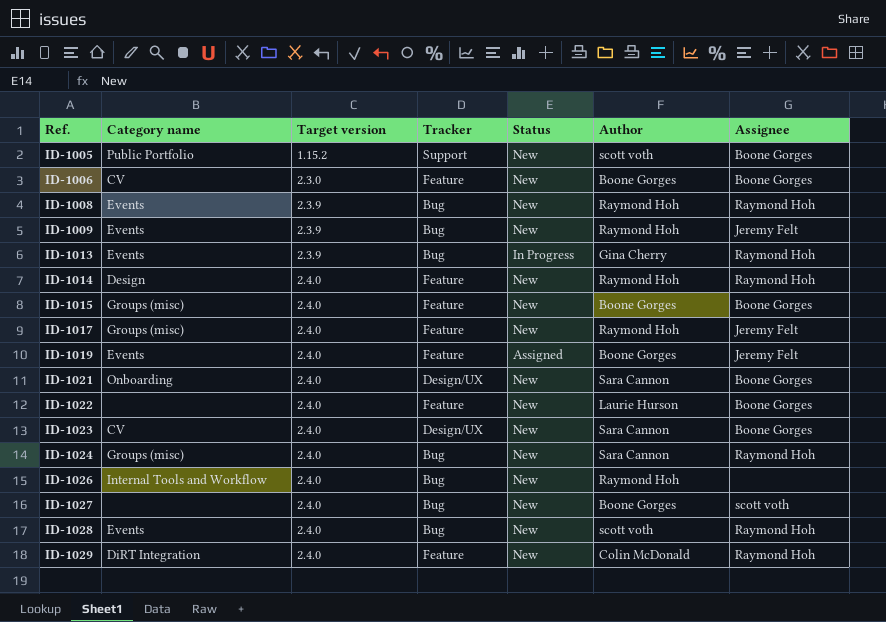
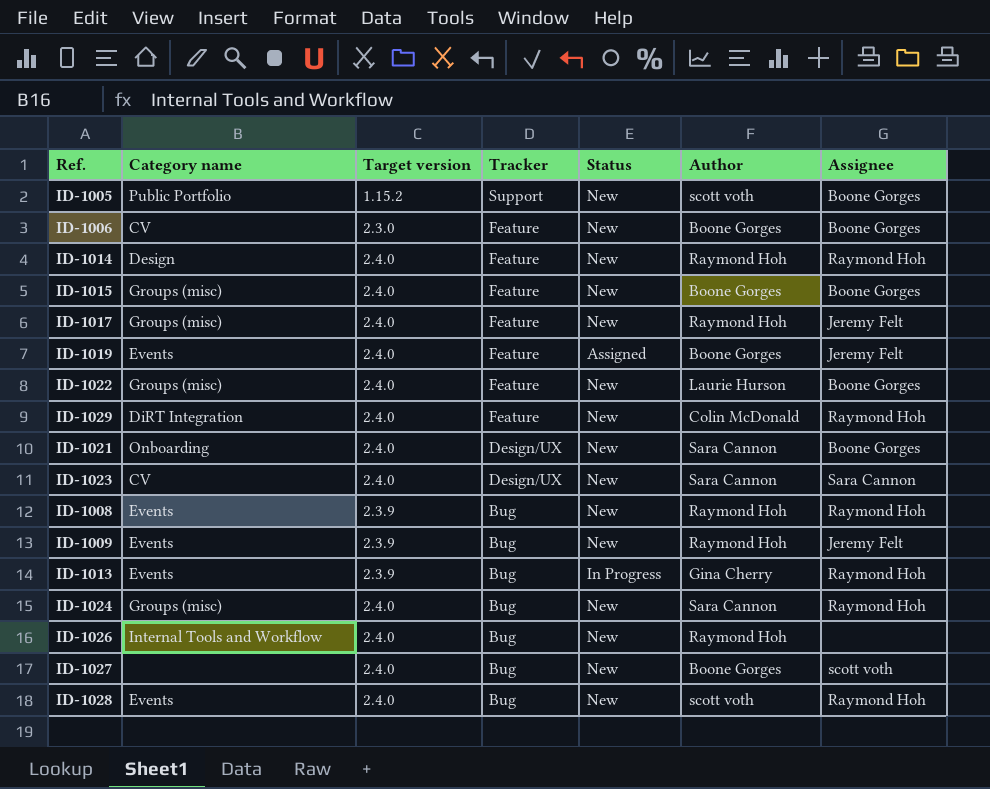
row order: Ref. ascending -> Tracker descending
ID-1022 | Category name: none -> Groups (misc)
ID-1023 | Assignee: Boone Gorges -> Sara Cannon

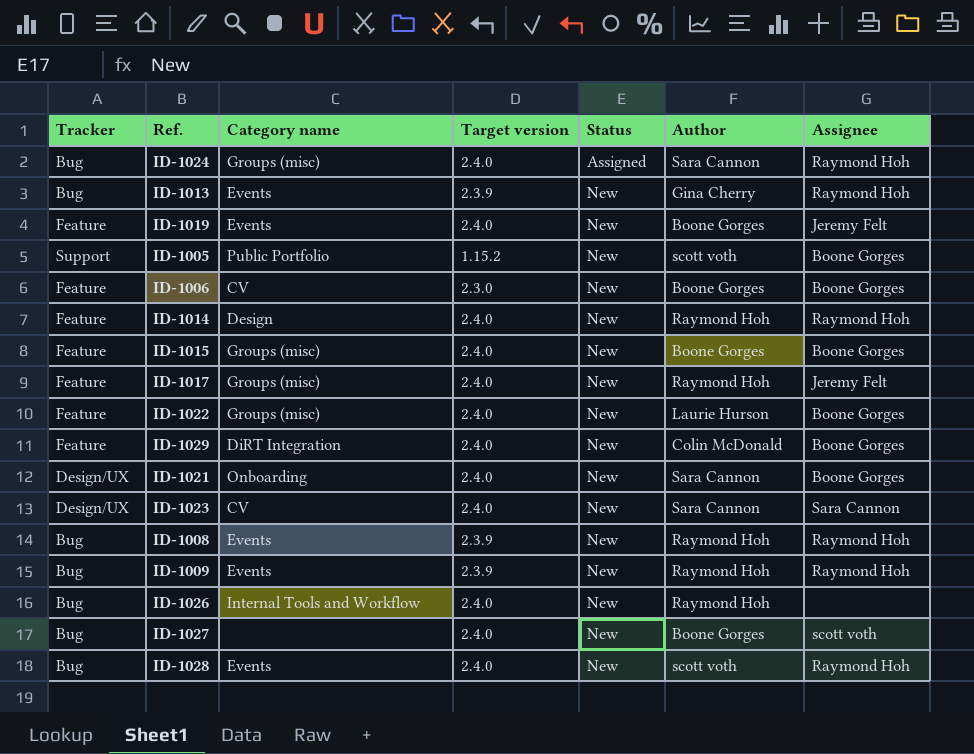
row order: Tracker descending -> Status ascending
column Tracker | position: 4 -> 1
ID-1024 | Status: New -> Assigned
ID-1013 | Status: In Progress -> New
ID-1019 | Status: Assigned -> New
ID-1029 | Assignee: Raymond Hoh -> Boone Gorges
ID-1009 | Assignee: Jeremy Felt -> Raymond Hoh

